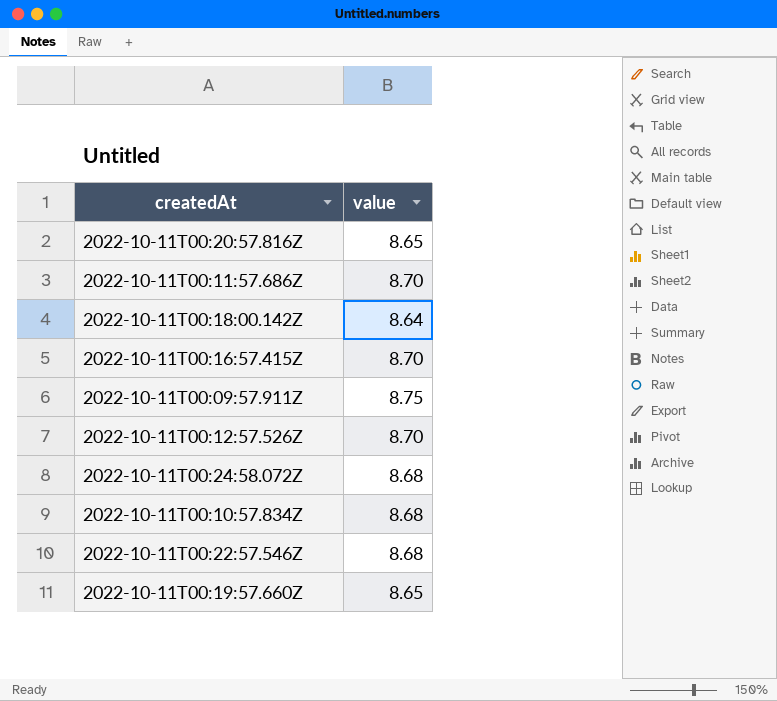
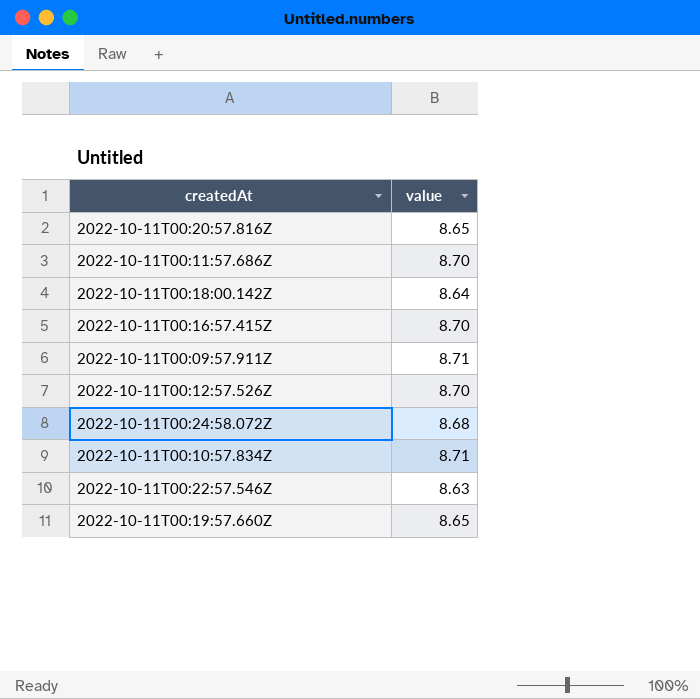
2022-10-11T00:09:57.911Z | value: 8.75 -> 8.71
2022-10-11T00:10:57.834Z | value: 8.68 -> 8.71
2022-10-11T00:22:57.546Z | value: 8.68 -> 8.63

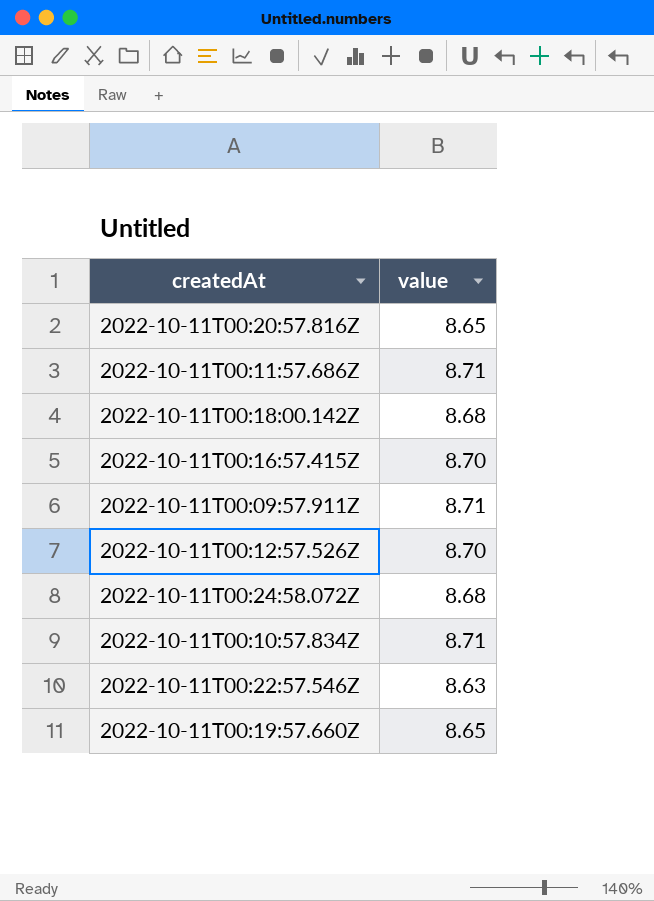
2022-10-11T00:11:57.686Z | value: 8.70 -> 8.71
2022-10-11T00:18:00.142Z | value: 8.64 -> 8.68

